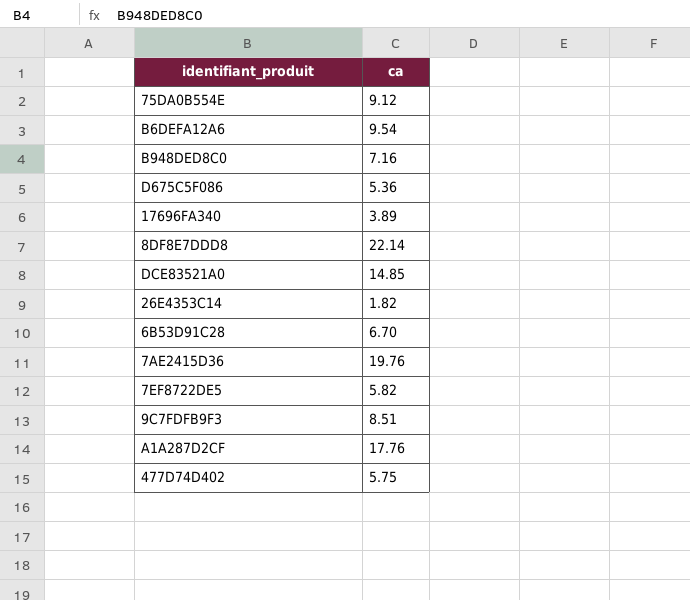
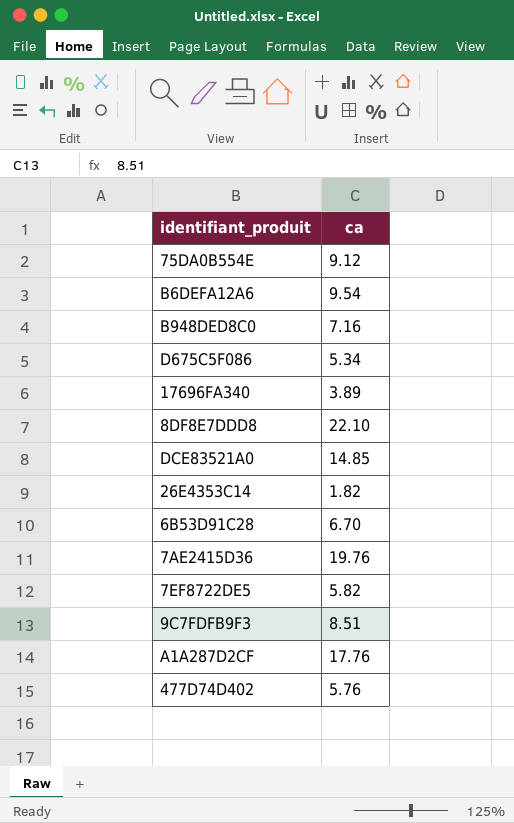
D675C5F086 | ca: 5.36 -> 5.34
8DF8E7DDD8 | ca: 22.14 -> 22.10
477D74D402 | ca: 5.75 -> 5.76

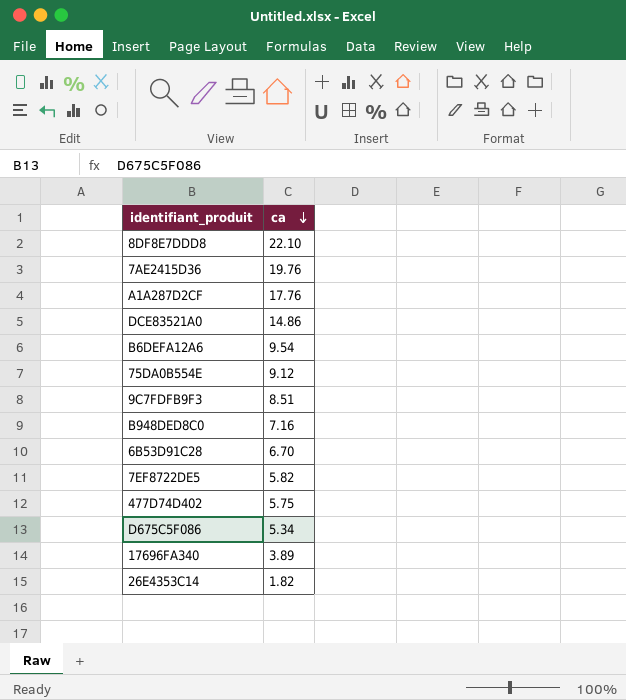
row order: none -> ca descending
DCE83521A0 | ca: 14.85 -> 14.86
477D74D402 | ca: 5.76 -> 5.75

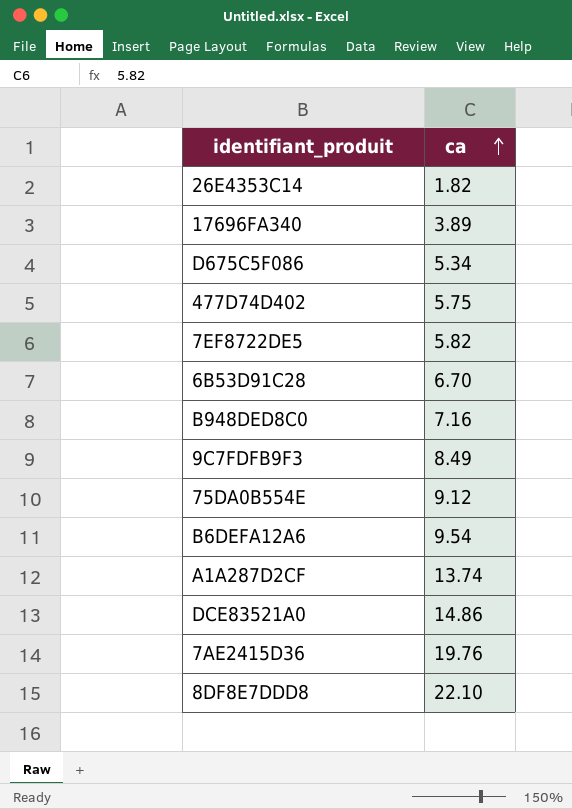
row order: ca descending -> ca ascending
9C7FDFB9F3 | ca: 8.51 -> 8.49
A1A287D2CF | ca: 17.76 -> 13.74

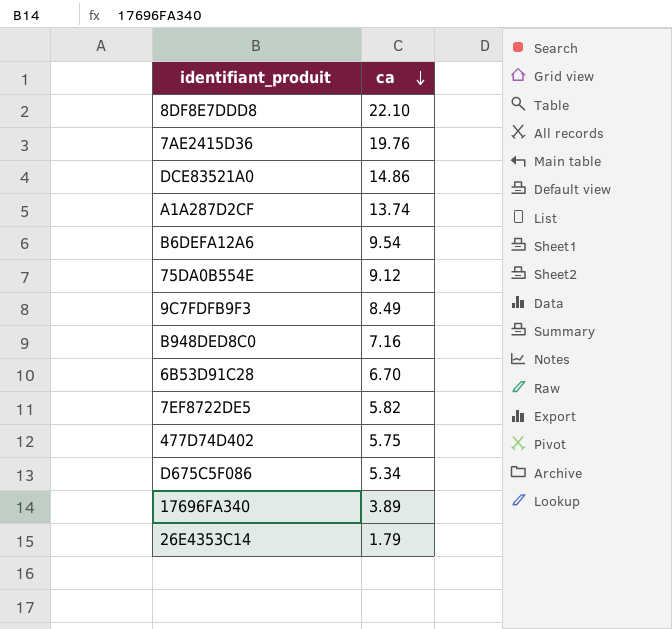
row order: ca ascending -> ca descending
26E4353C14 | ca: 1.82 -> 1.79

